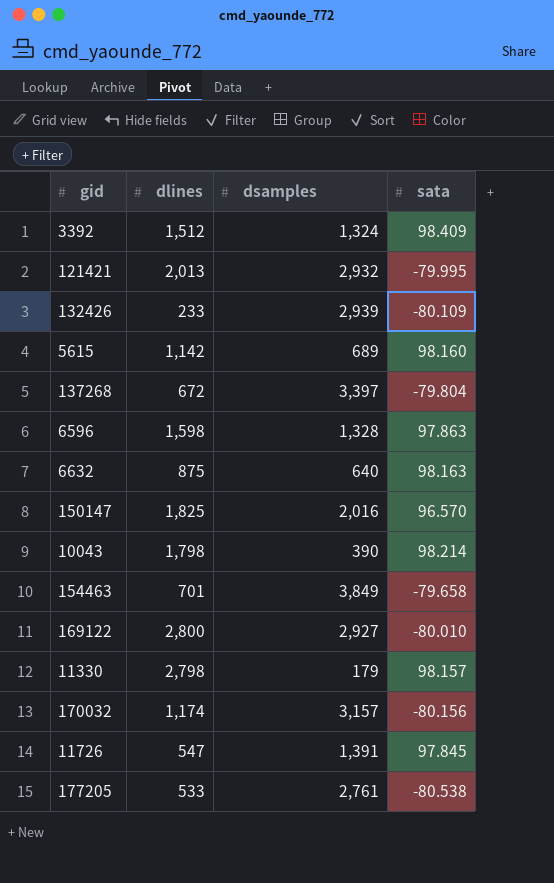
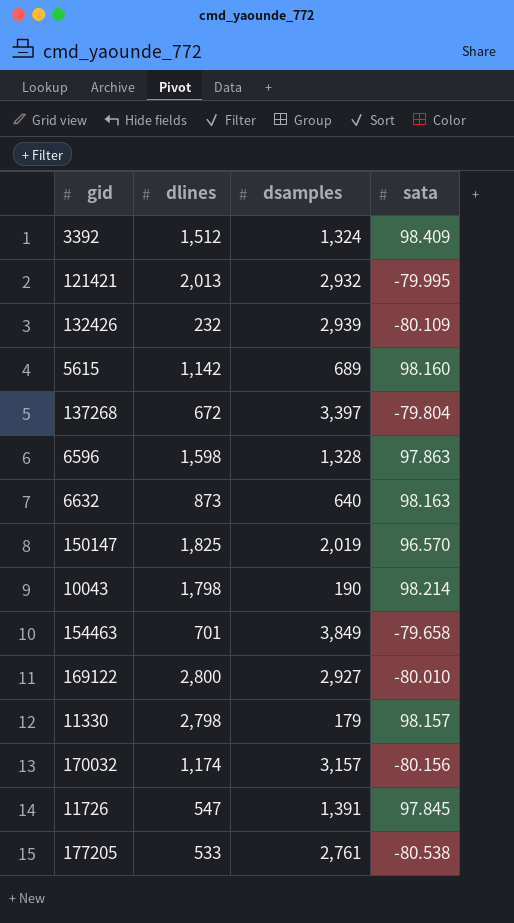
132426 | dlines: 233 -> 232
6632 | dlines: 875 -> 873
150147 | dsamples: 2,016 -> 2,019
10043 | dsamples: 390 -> 190

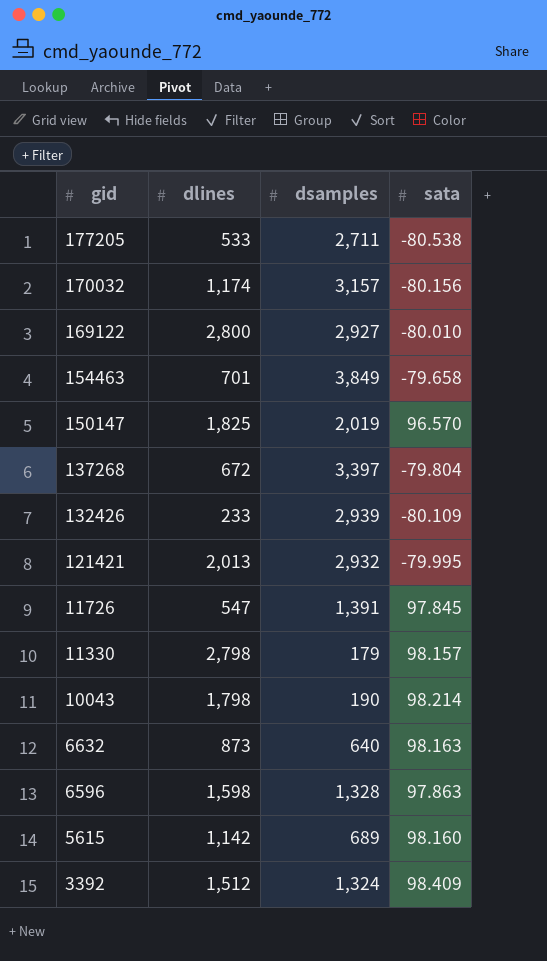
row order: none -> gid descending
177205 | dsamples: 2,761 -> 2,711
132426 | dlines: 232 -> 233

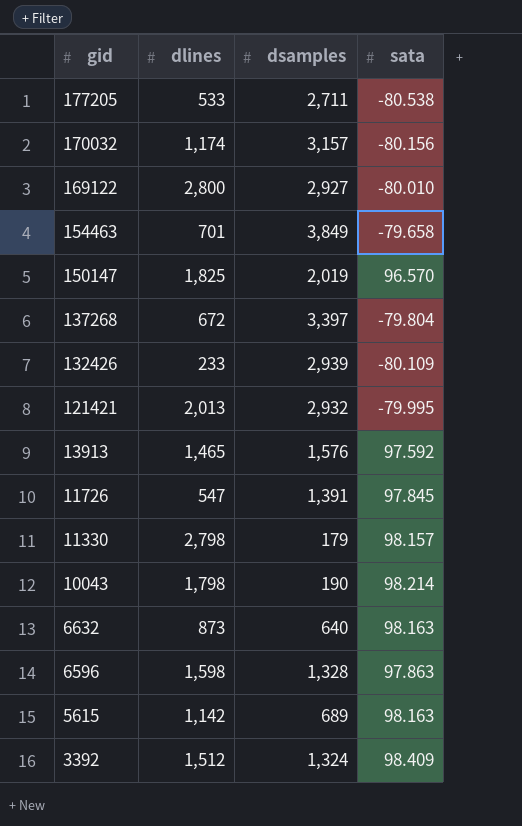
row 13913: none -> 1,465 | 1,576 | 97.592
5615 | sata: 98.160 -> 98.163

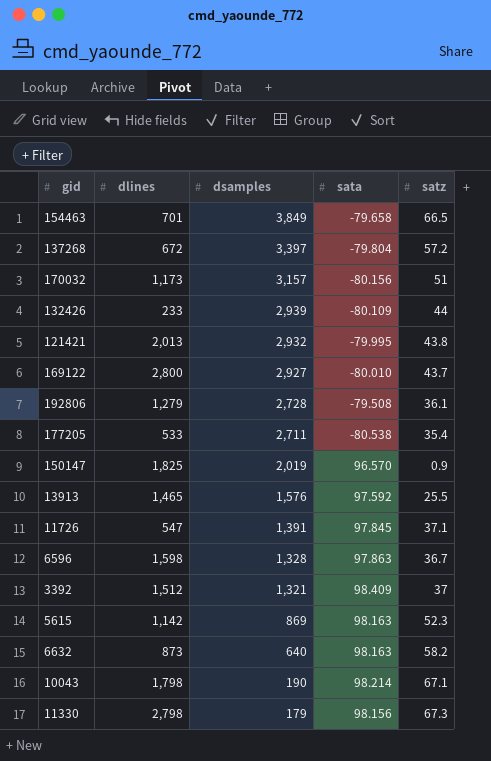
row order: gid descending -> dsamples descending
column satz | position: none -> 5
170032 | dlines: 1,174 -> 1,173
row 192806: none -> 1,279 | 2,728 | -79.508 | 36.1
3392 | dsamples: 1,324 -> 1,321
5615 | dsamples: 689 -> 869
11330 | sata: 98.157 -> 98.156

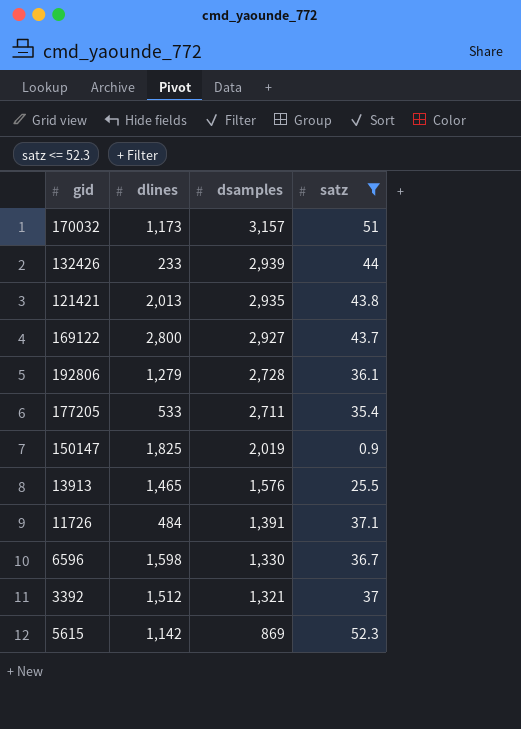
filter: none -> satz <= 52.3
column sata | position: 4 -> none
121421 | dsamples: 2,932 -> 2,935
11726 | dlines: 547 -> 484
6596 | dsamples: 1,328 -> 1,330

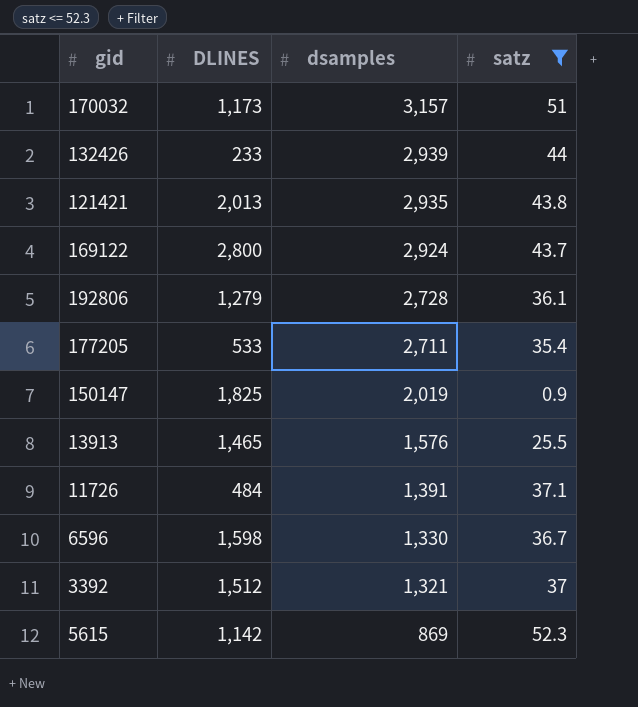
column name: dlines -> DLINES
169122 | dsamples: 2,927 -> 2,924

